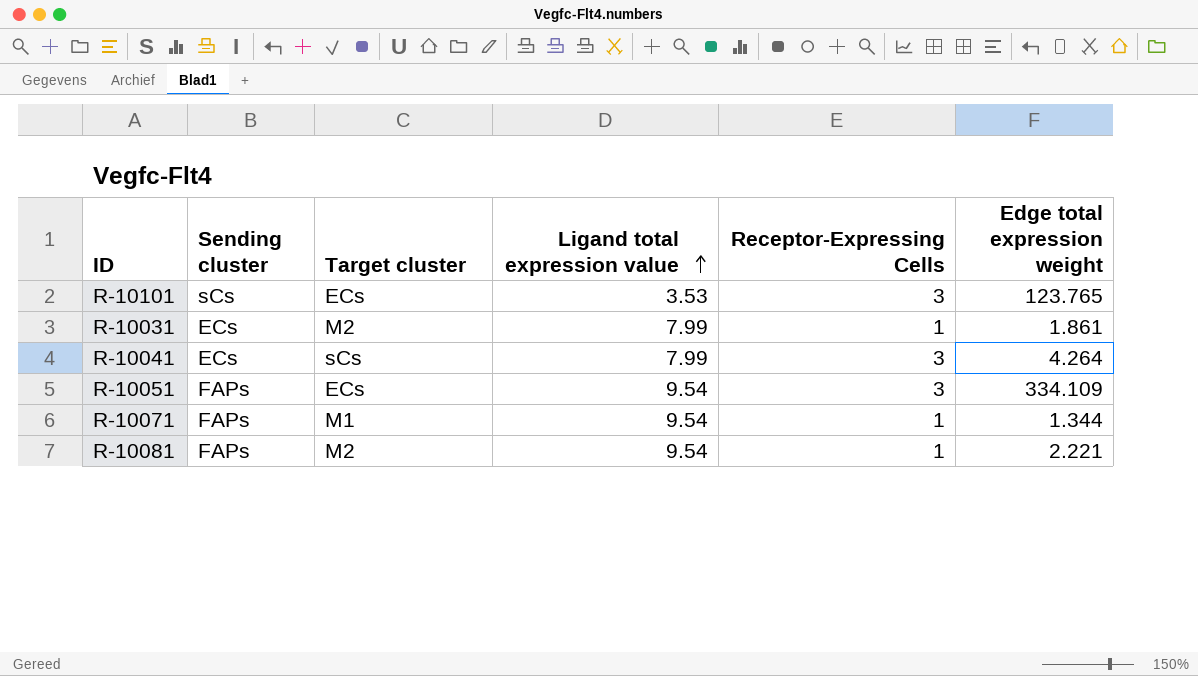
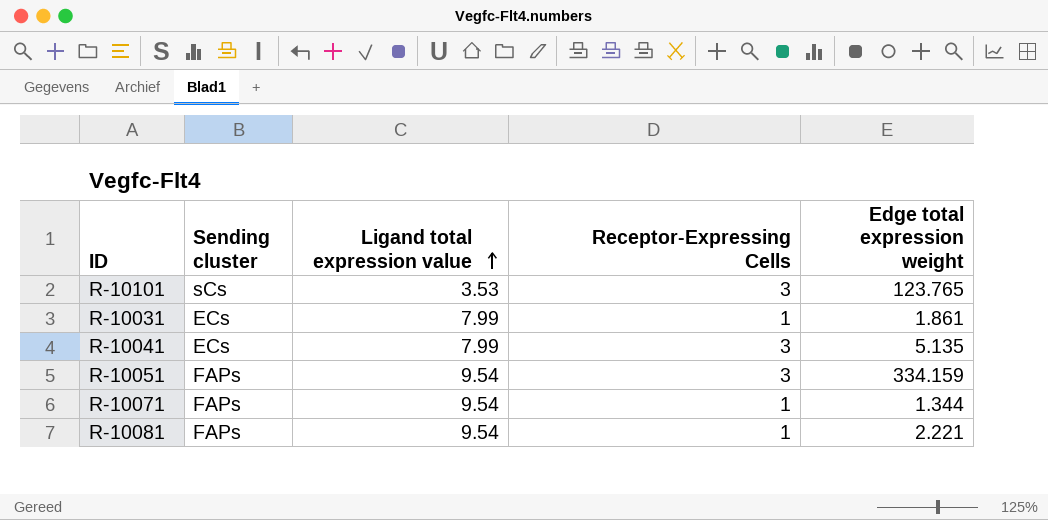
column Target cluster | position: 3 -> none
R-10041 | Edge total expression weight: 4.264 -> 5.135
R-10051 | Edge total expression weight: 334.109 -> 334.159

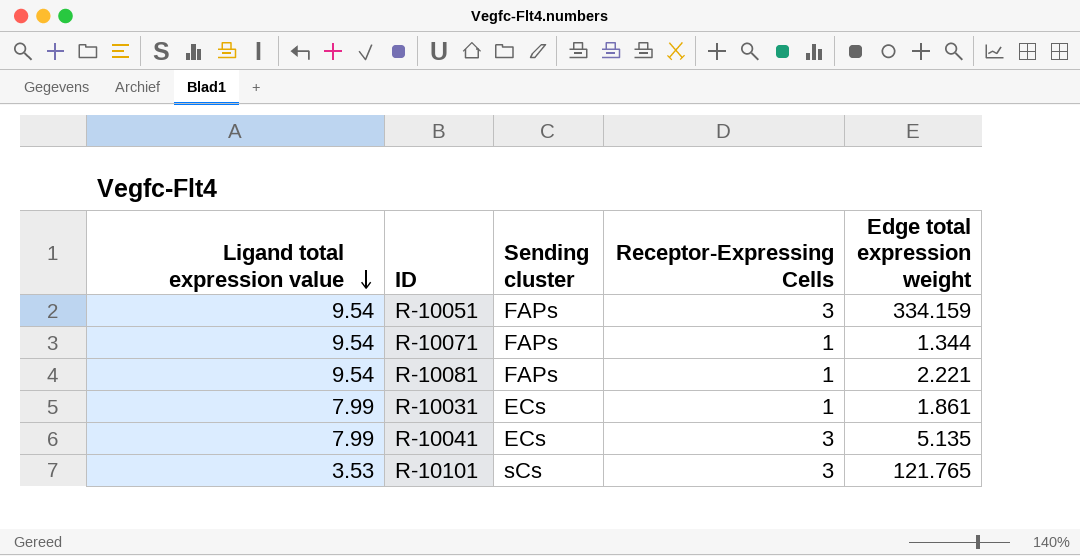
row order: Ligand total expression value ascending -> Ligand total expression value descending
column Ligand total expression value | position: 3 -> 1
R-10101 | Edge total expression weight: 123.765 -> 121.765

